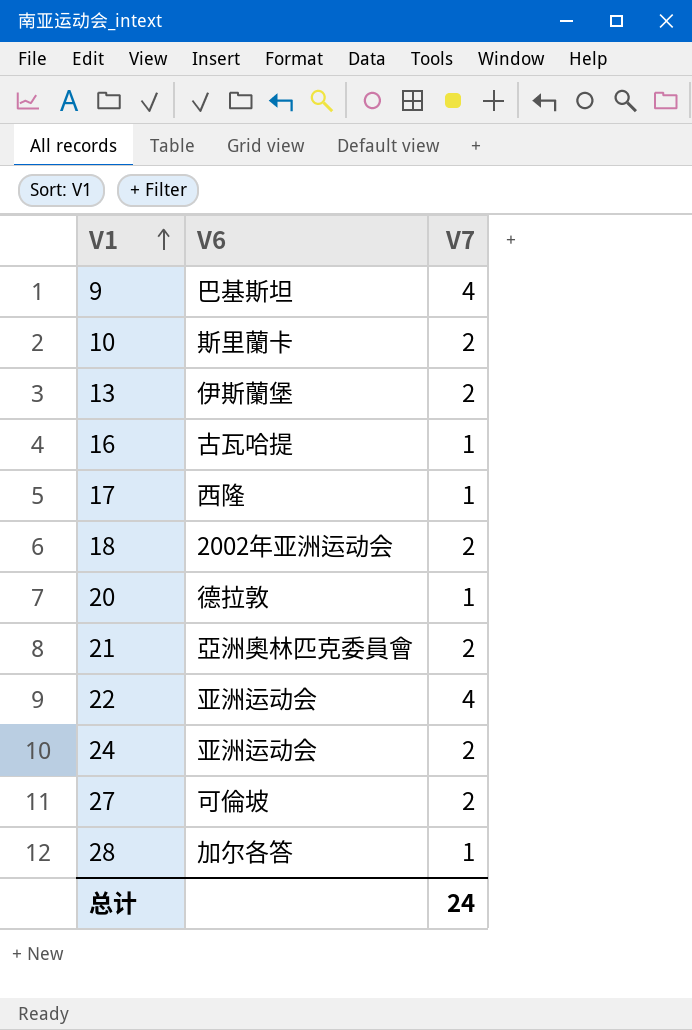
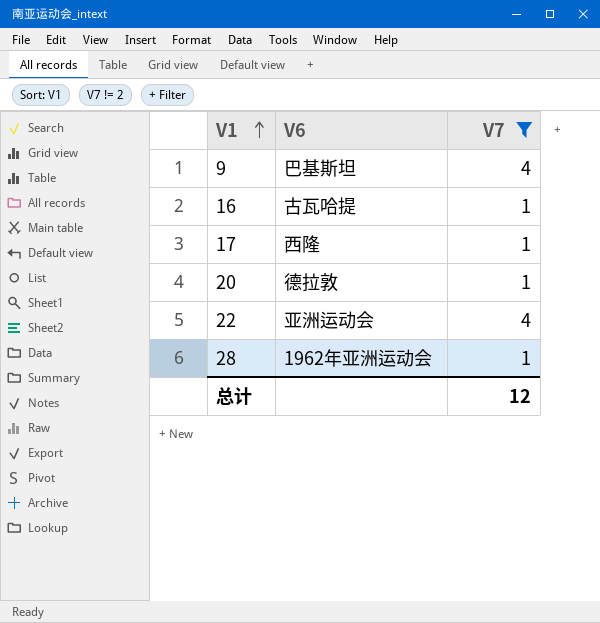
filter: none -> V7 != 2
28 | V6: 加尔各答 -> 1962年亚洲运动会
总计 | V7: 24 -> 12

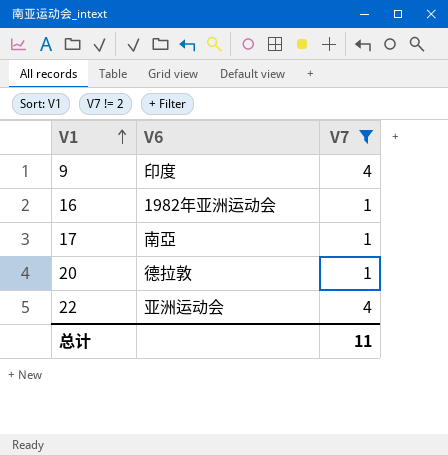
row 28: 1962年亚洲运动会 | 1 -> none
9 | V6: 巴基斯坦 -> 印度
16 | V6: 古瓦哈提 -> 1982年亚洲运动会
17 | V6: 西隆 -> 南亞
总计 | V7: 12 -> 11

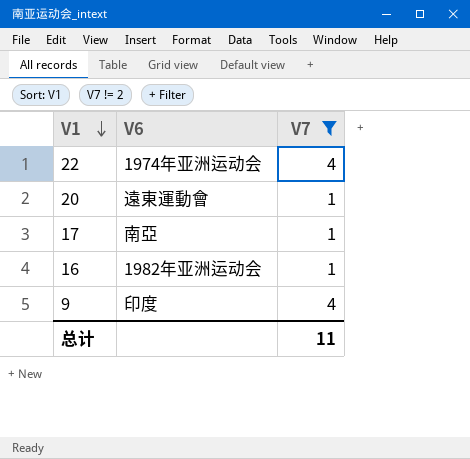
row order: V1 ascending -> V1 descending
22 | V6: 亚洲运动会 -> 1974年亚洲运动会
20 | V6: 德拉敦 -> 遠東運動會

